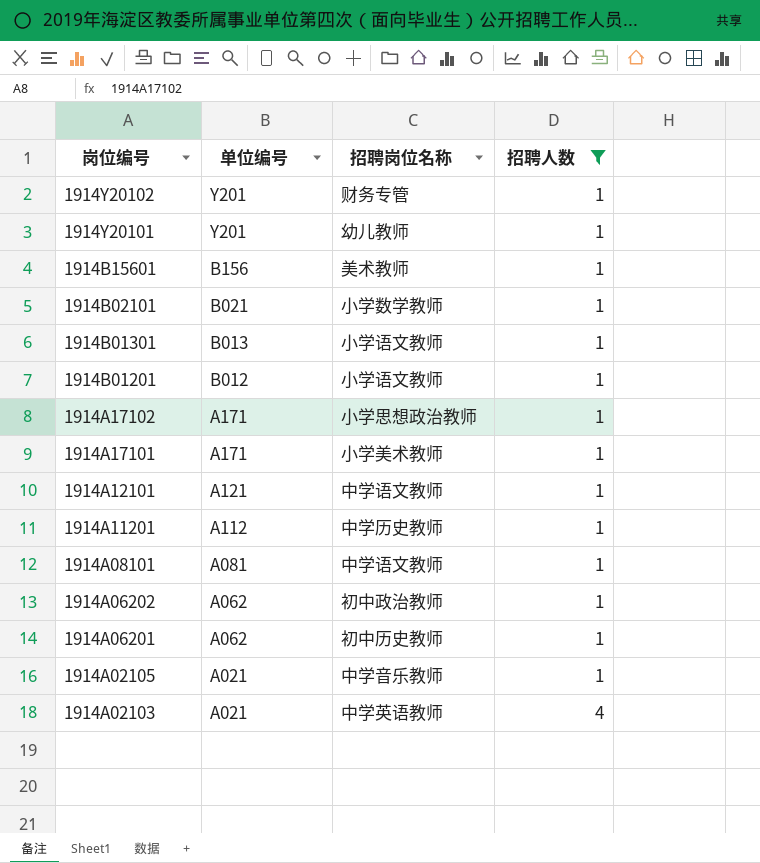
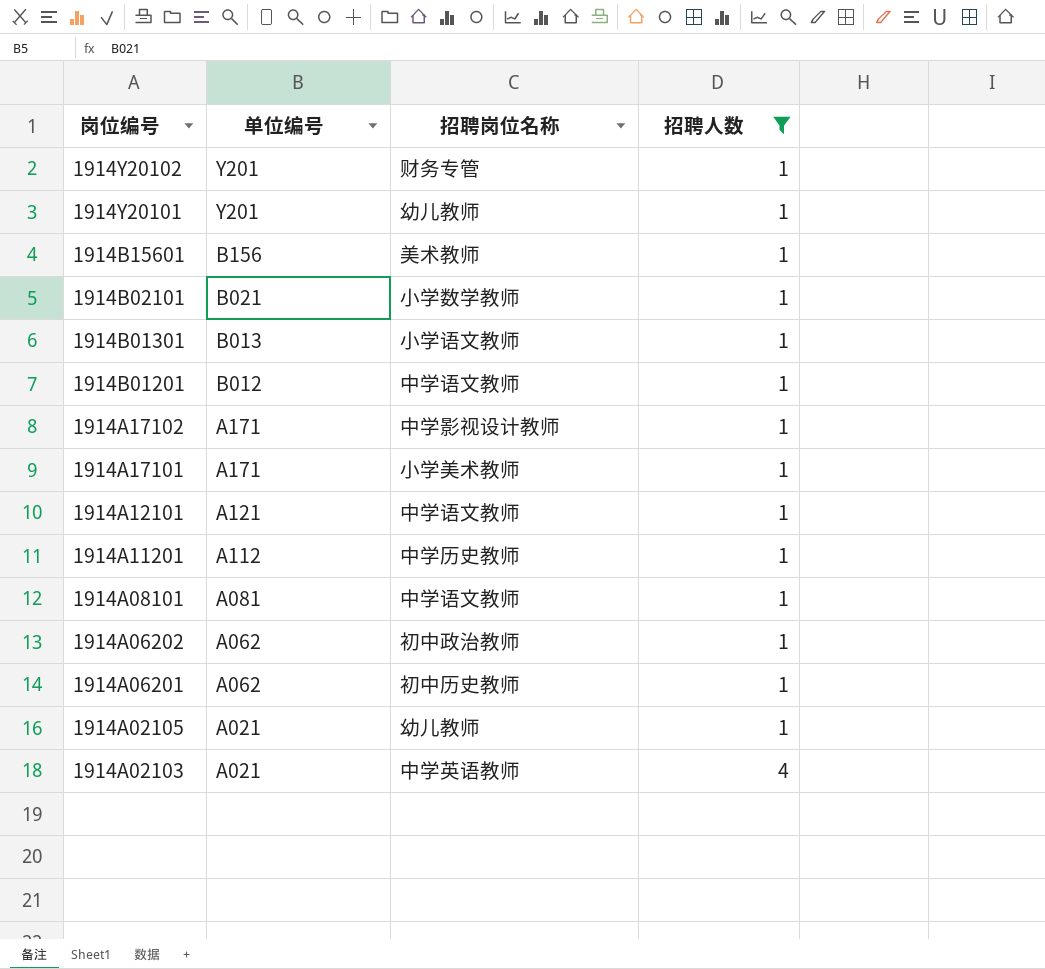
1914B01201 | 招聘岗位名称: 小学语文教师 -> 中学语文教师
1914A17102 | 招聘岗位名称: 小学思想政治教师 -> 中学影视设计教师
1914A02105 | 招聘岗位名称: 中学音乐教师 -> 幼儿教师

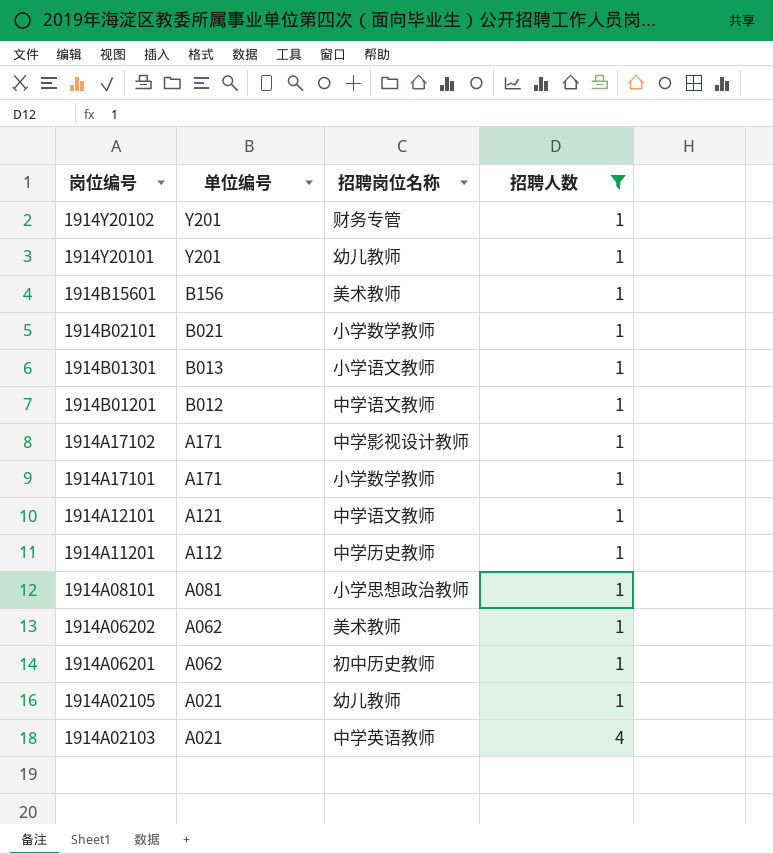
1914A17101 | 招聘岗位名称: 小学美术教师 -> 小学数学教师
1914A08101 | 招聘岗位名称: 中学语文教师 -> 小学思想政治教师
1914A06202 | 招聘岗位名称: 初中政治教师 -> 美术教师

